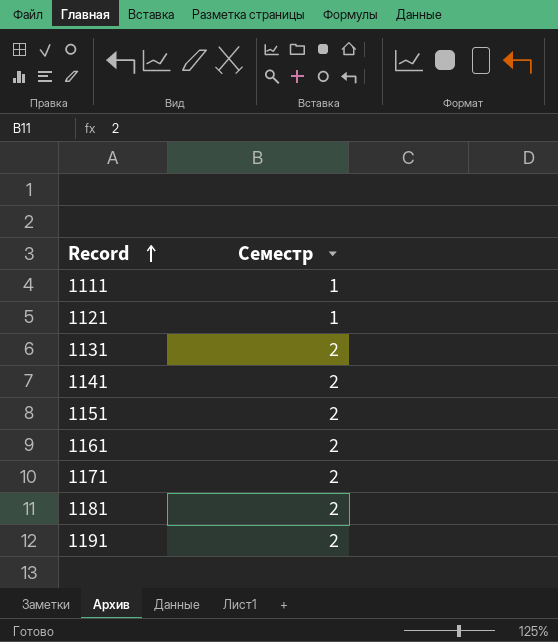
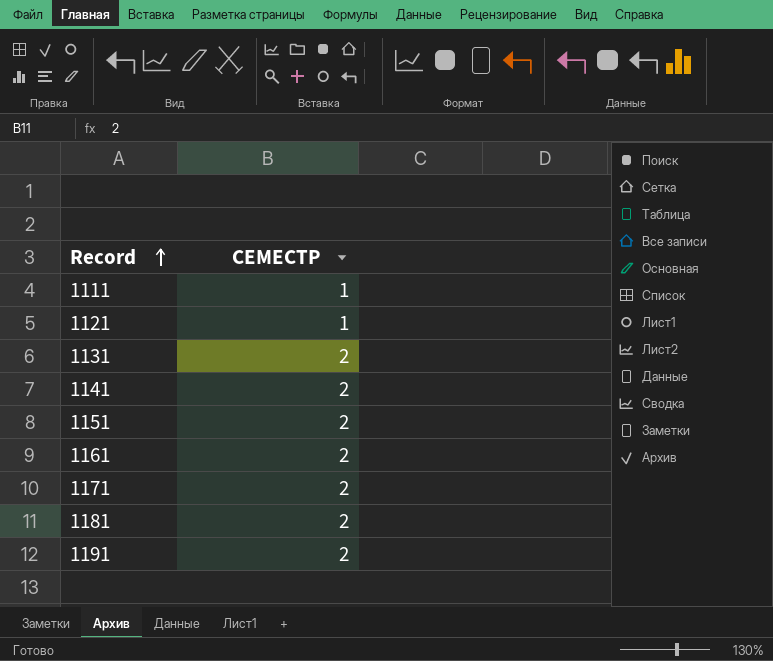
column name: Семестр -> СЕМЕСТР

